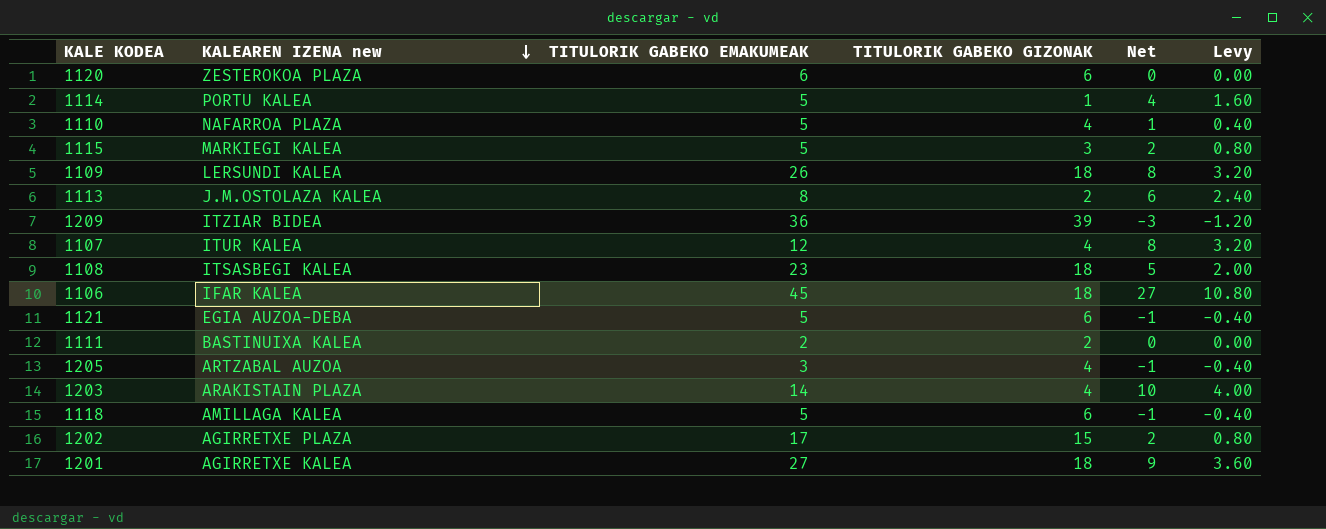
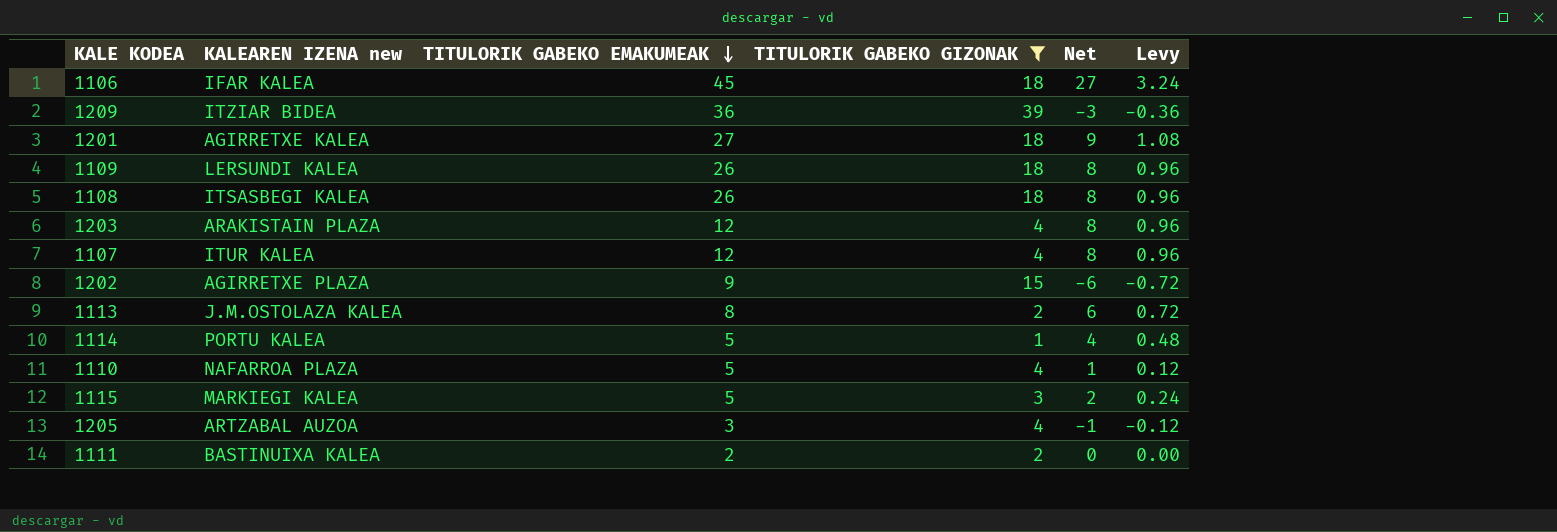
filter: none -> TITULORIK GABEKO GIZONAK != 6
row order: KALEAREN IZENA new descending -> TITULORIK GABEKO EMAKUMEAK descending
column Levy | formula: [Net] * 0.4 -> [Net] * 0.12
1108 | TITULORIK GABEKO EMAKUMEAK: 23 -> 26
1108 | Net: 5 -> 8
1203 | TITULORIK GABEKO EMAKUMEAK: 14 -> 12
1203 | Net: 10 -> 8
1202 | TITULORIK GABEKO EMAKUMEAK: 17 -> 9
1202 | Net: 2 -> -6

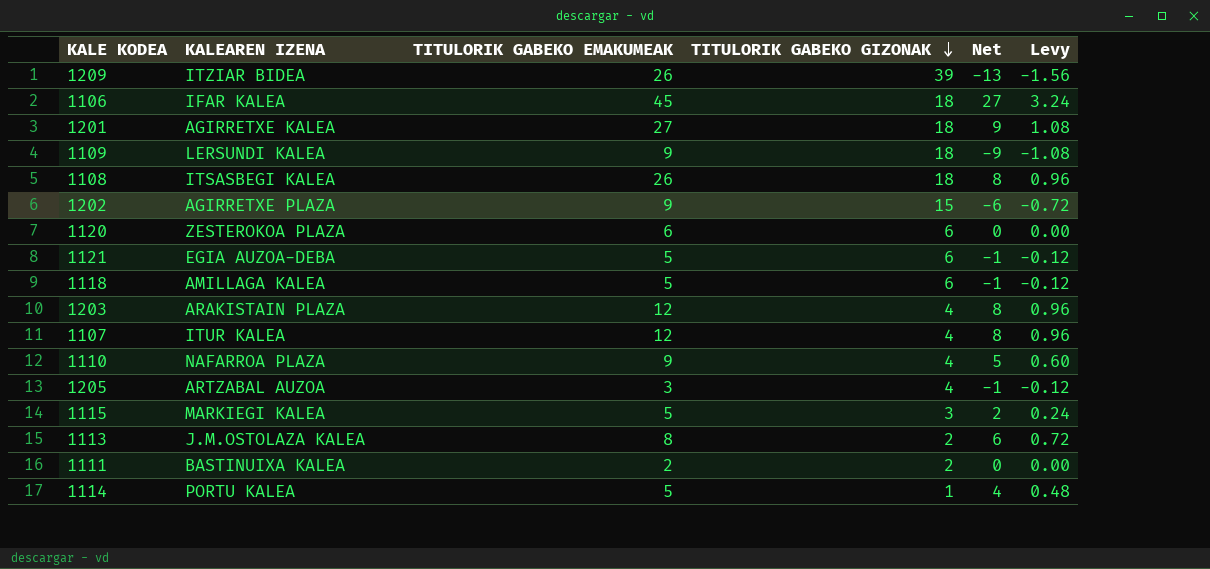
filter: TITULORIK GABEKO GIZONAK != 6 -> none
row order: TITULORIK GABEKO EMAKUMEAK descending -> TITULORIK GABEKO GIZONAK descending
column name: KALEAREN IZENA new -> KALEAREN IZENA
1209 | TITULORIK GABEKO EMAKUMEAK: 36 -> 26
1209 | Net: -3 -> -13
1209 | Levy: -0.36 -> -1.56
1109 | TITULORIK GABEKO EMAKUMEAK: 26 -> 9
1109 | Net: 8 -> -9
1109 | Levy: 0.96 -> -1.08
1110 | TITULORIK GABEKO EMAKUMEAK: 5 -> 9
1110 | Net: 1 -> 5
1110 | Levy: 0.12 -> 0.60

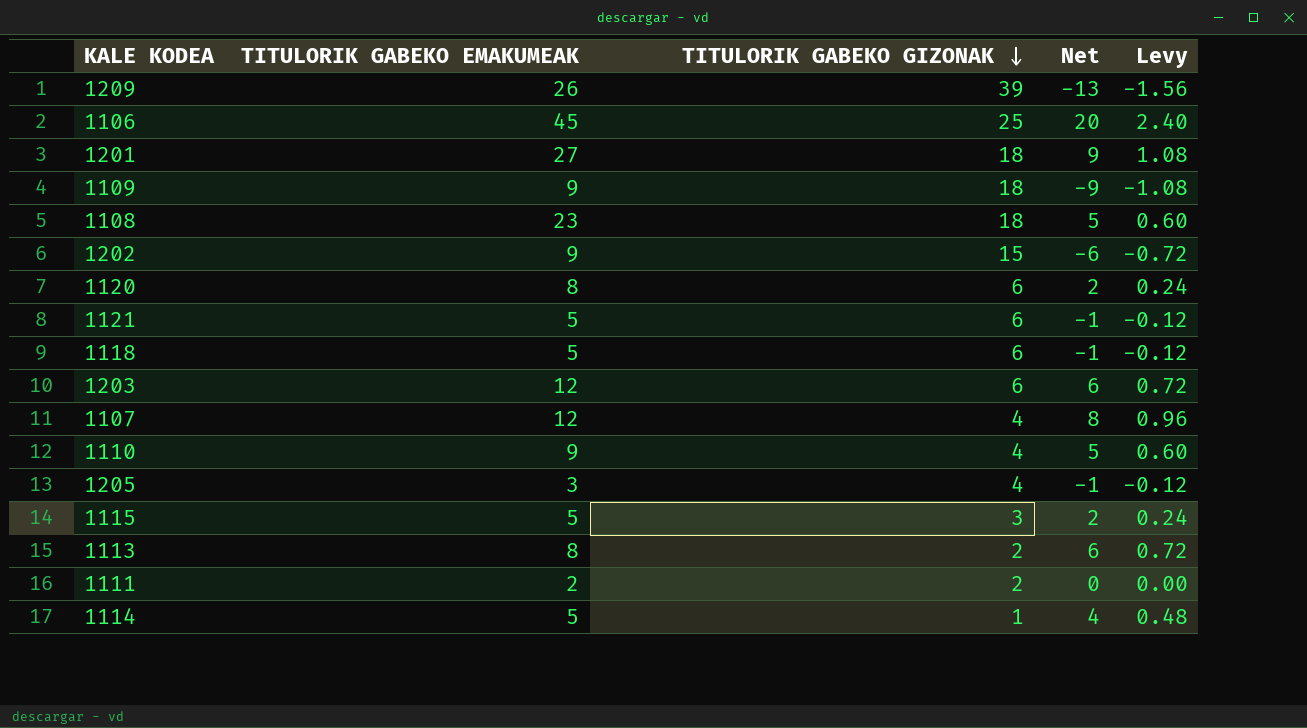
column KALEAREN IZENA | position: 2 -> none
1106 | TITULORIK GABEKO GIZONAK: 18 -> 25
1106 | Net: 27 -> 20
1106 | Levy: 3.24 -> 2.40
1108 | TITULORIK GABEKO EMAKUMEAK: 26 -> 23
1108 | Net: 8 -> 5
1108 | Levy: 0.96 -> 0.60
1120 | TITULORIK GABEKO EMAKUMEAK: 6 -> 8
1120 | Net: 0 -> 2
1120 | Levy: 0.00 -> 0.24
1203 | TITULORIK GABEKO GIZONAK: 4 -> 6
1203 | Net: 8 -> 6
1203 | Levy: 0.96 -> 0.72

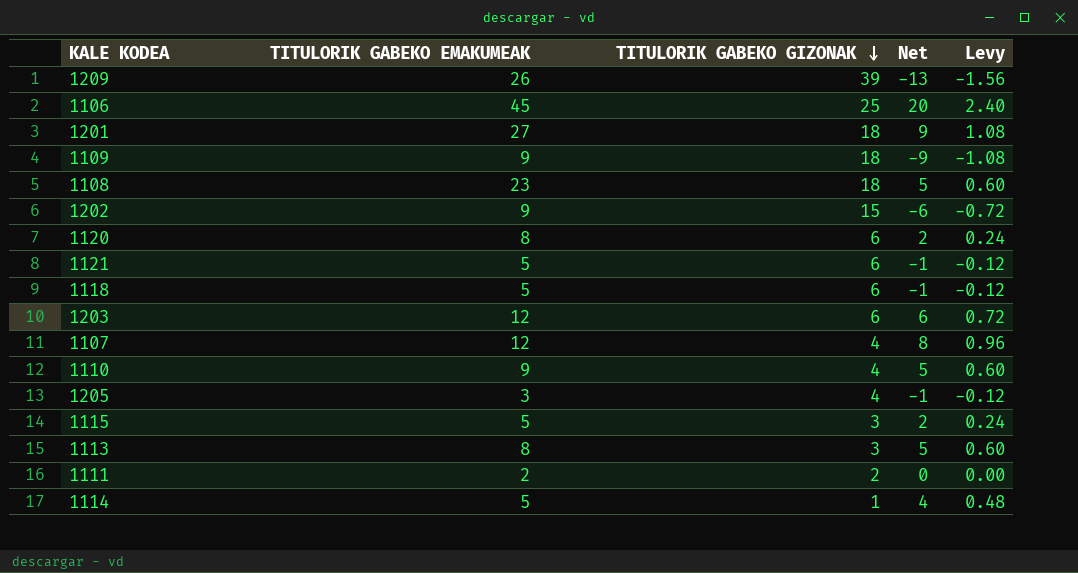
1113 | TITULORIK GABEKO GIZONAK: 2 -> 3
1113 | Net: 6 -> 5
1113 | Levy: 0.72 -> 0.60

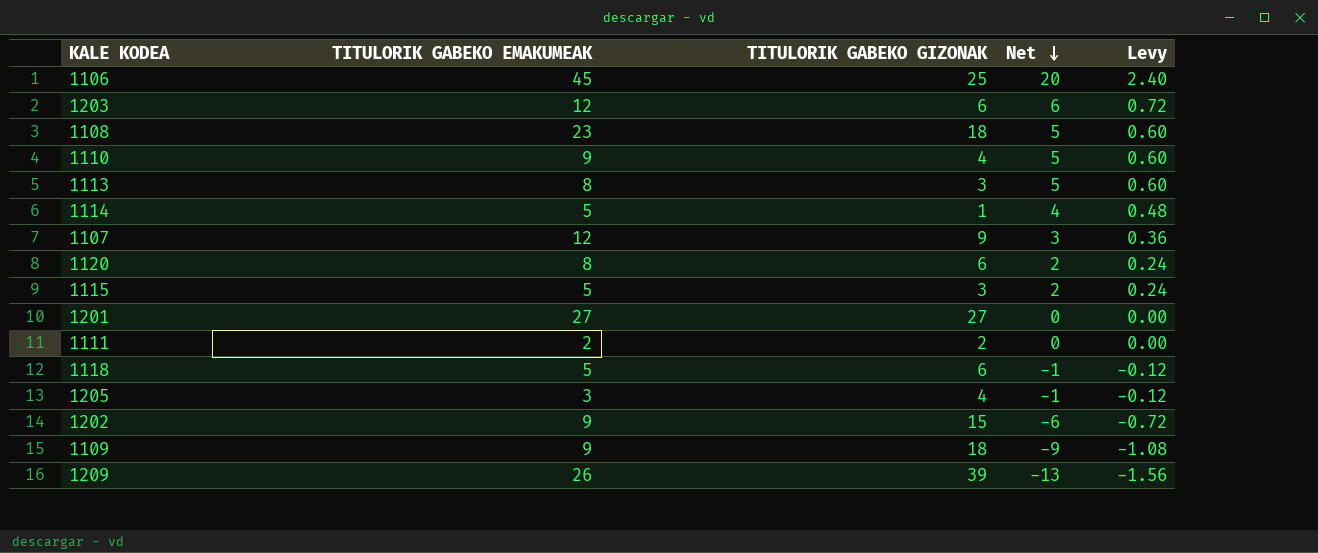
row order: TITULORIK GABEKO GIZONAK descending -> Net descending
row 1121: 5 | 6 | -1 | -0.12 -> none
1107 | TITULORIK GABEKO GIZONAK: 4 -> 9
1107 | Net: 8 -> 3
1107 | Levy: 0.96 -> 0.36
1201 | TITULORIK GABEKO GIZONAK: 18 -> 27
1201 | Net: 9 -> 0
1201 | Levy: 1.08 -> 0.00

